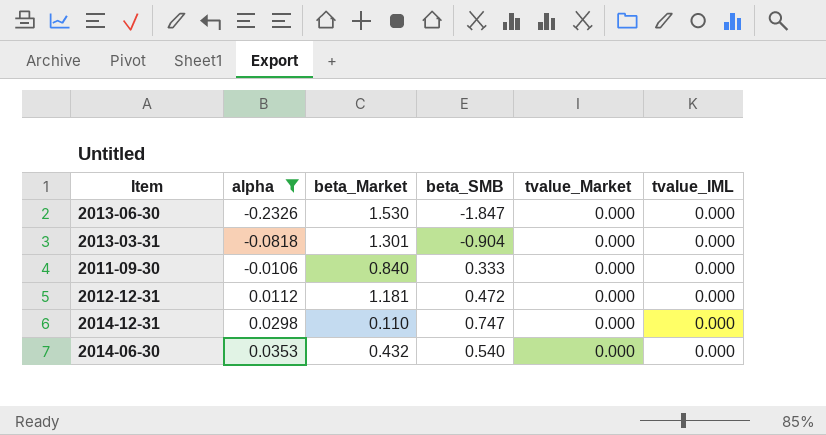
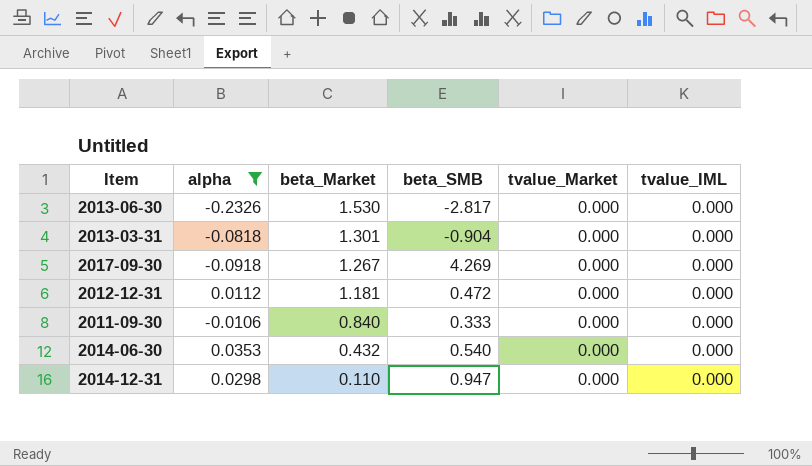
row order: alpha ascending -> beta_Market descending
2013-06-30 | beta_SMB: -1.847 -> -2.817
row 2017-09-30: none -> -0.0918 | 1.267 | 4.269 | 0.000 | 0.000
2014-12-31 | beta_SMB: 0.747 -> 0.947

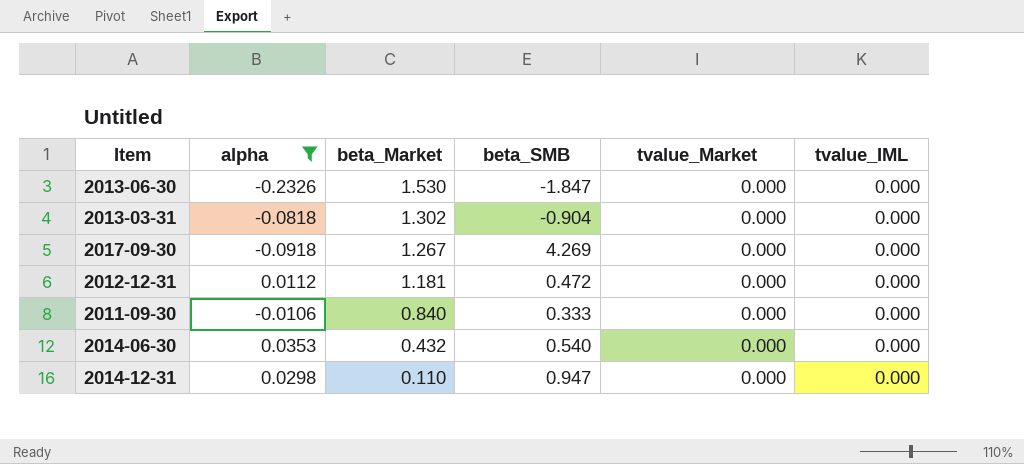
2013-06-30 | beta_SMB: -2.817 -> -1.847
2013-03-31 | beta_Market: 1.301 -> 1.302

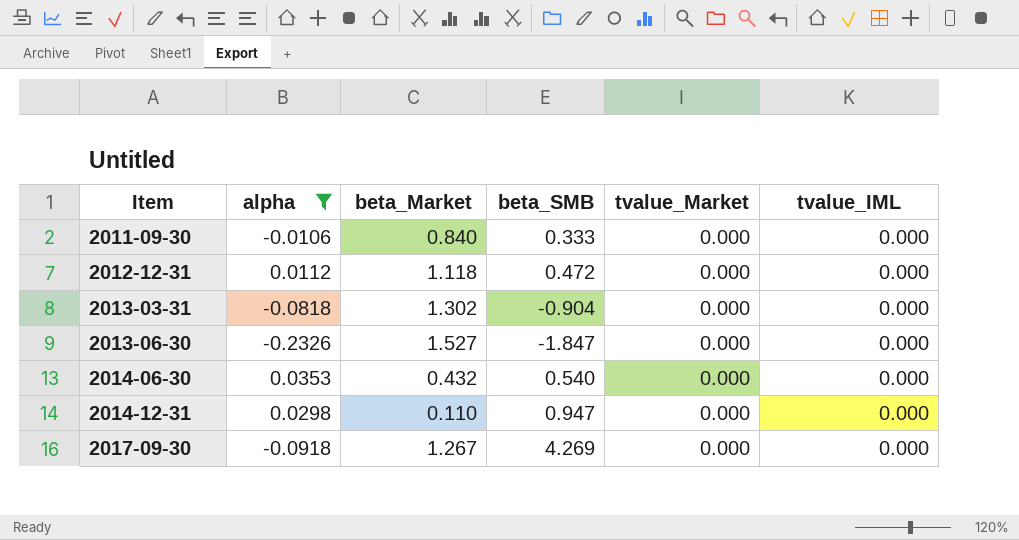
row order: beta_Market descending -> Item ascending
2012-12-31 | beta_Market: 1.181 -> 1.118
2013-06-30 | beta_Market: 1.530 -> 1.527

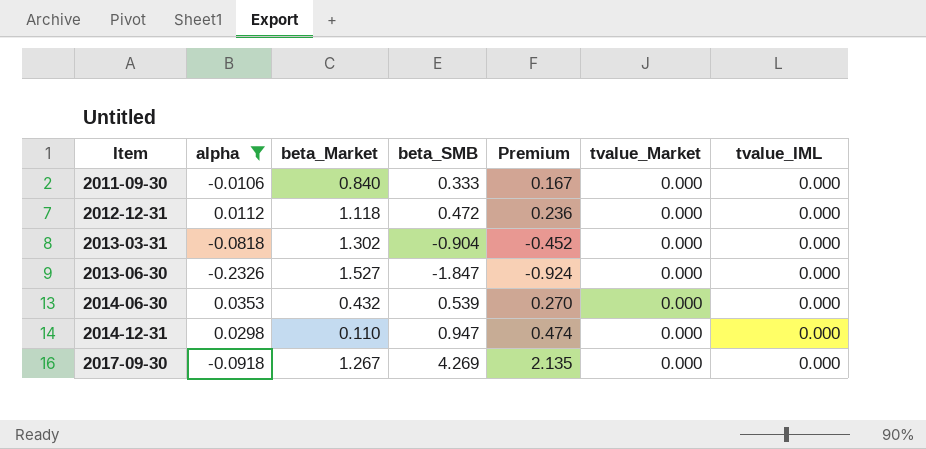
column Premium | formula: none -> [beta_SMB] * 0.5
2014-06-30 | beta_SMB: 0.540 -> 0.539

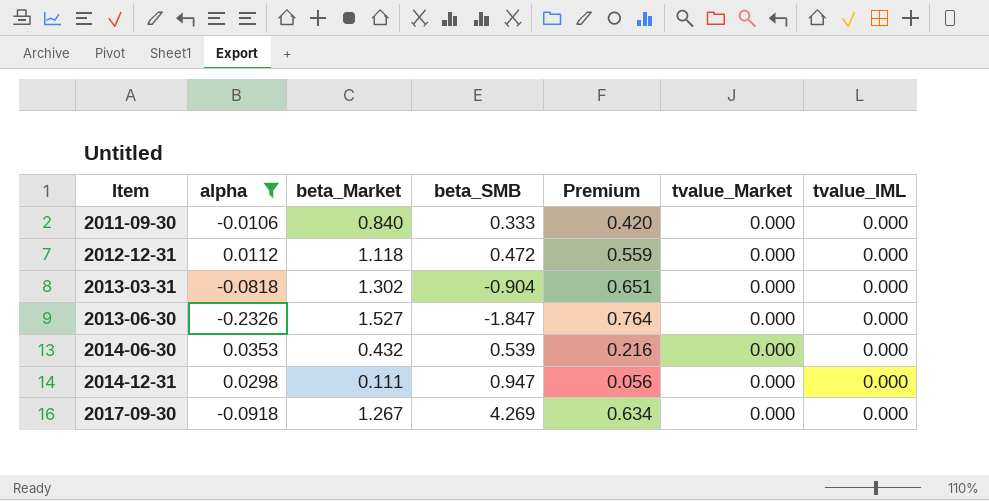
column Premium | formula: [beta_SMB] * 0.5 -> [beta_Market] * 0.5
2014-12-31 | beta_Market: 0.110 -> 0.111

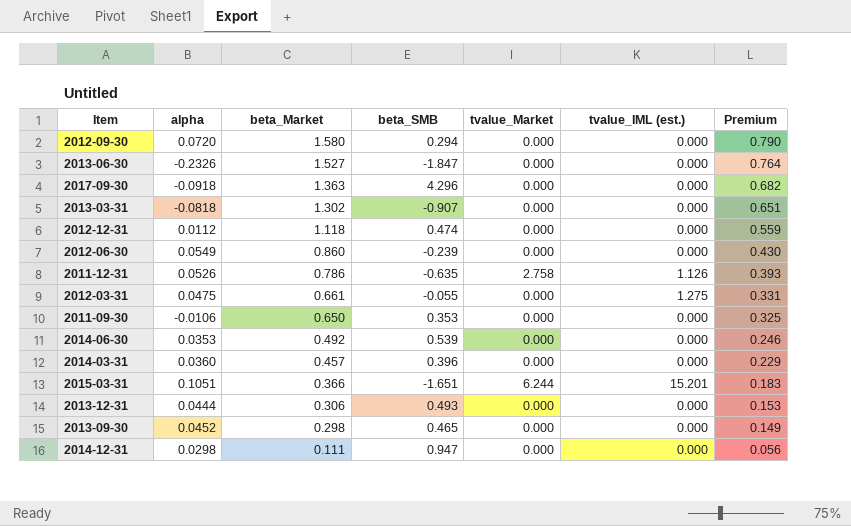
filter: alpha <= 0.0353 -> none
row order: Item ascending -> beta_Market descending
column name: tvalue_IML -> tvalue_IML (est.)
column Premium | position: 5 -> 7
2017-09-30 | beta_Market: 1.267 -> 1.363
2017-09-30 | beta_SMB: 4.269 -> 4.296
2017-09-30 | Premium: 0.634 -> 0.682
2013-03-31 | beta_SMB: -0.904 -> -0.907
2012-12-31 | beta_SMB: 0.472 -> 0.474
2011-09-30 | beta_Market: 0.840 -> 0.650
2011-09-30 | beta_SMB: 0.333 -> 0.353
2011-09-30 | Premium: 0.420 -> 0.325
2014-06-30 | beta_Market: 0.432 -> 0.492
2014-06-30 | Premium: 0.216 -> 0.246

